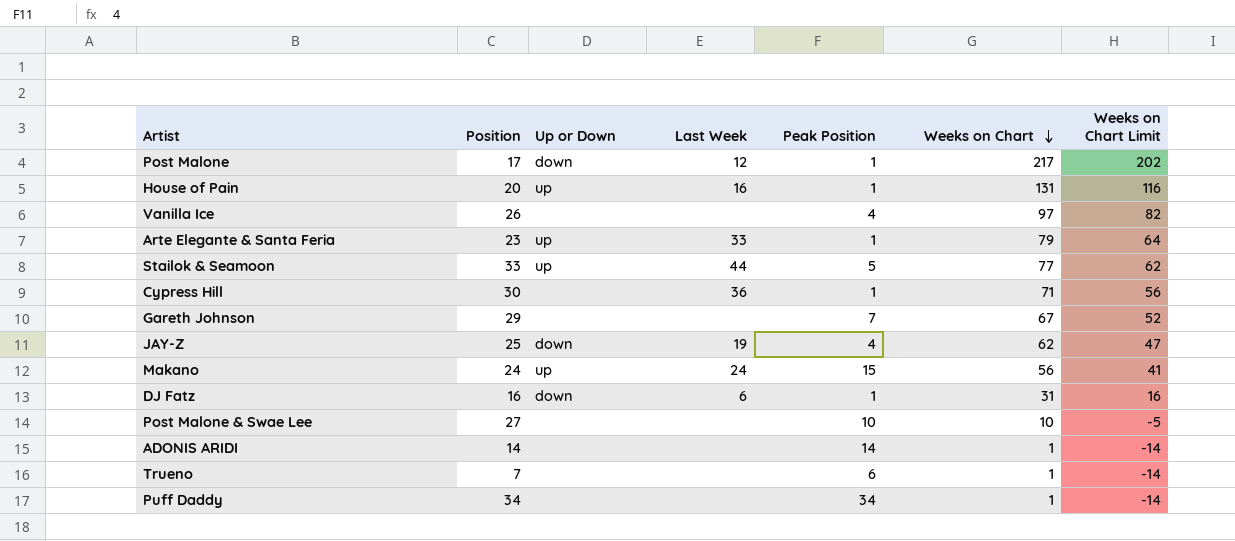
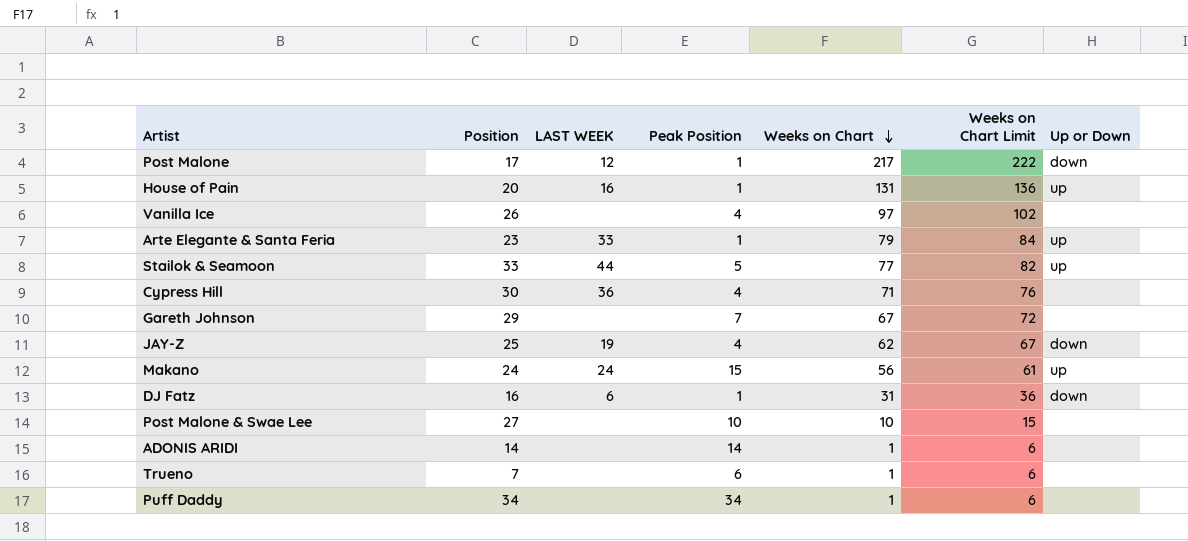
column name: Last Week -> LAST WEEK
column Weeks on Chart Limit | formula: [Weeks on Chart] - 15 -> [Weeks on Chart] + 5
column Up or Down | position: 3 -> 7
Cypress Hill | Peak Position: 1 -> 4

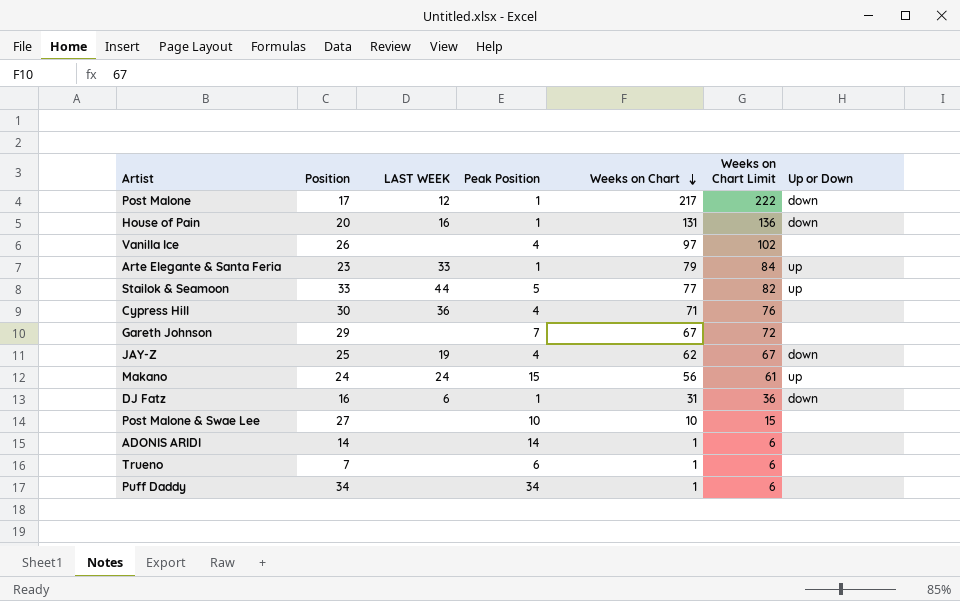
House of Pain | Up or Down: up -> down

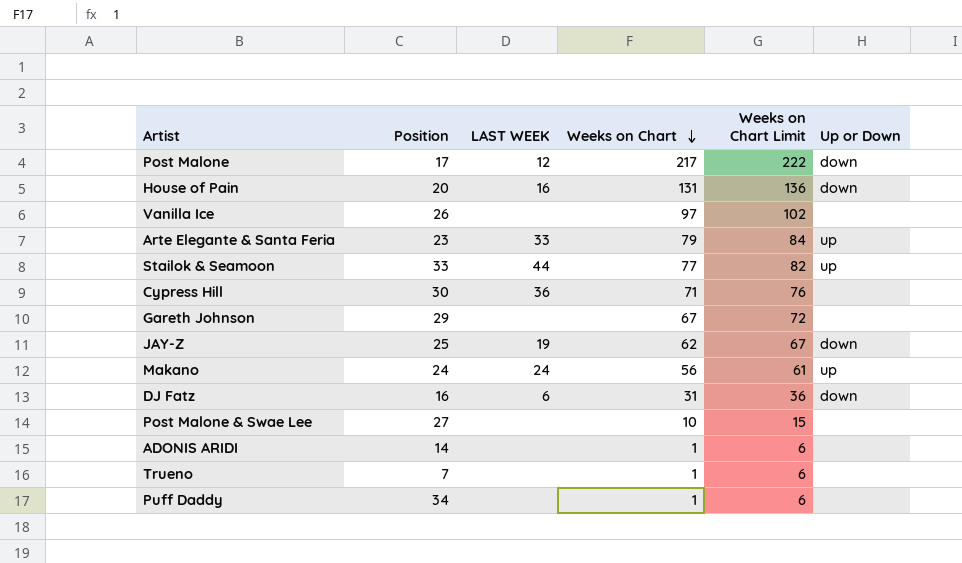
column Peak Position | position: 4 -> none

